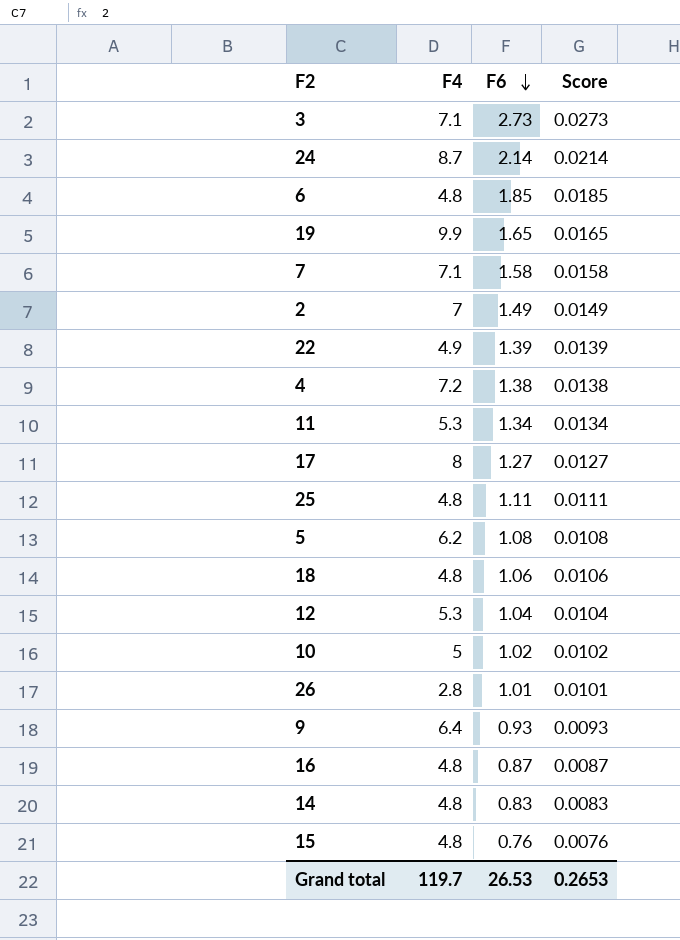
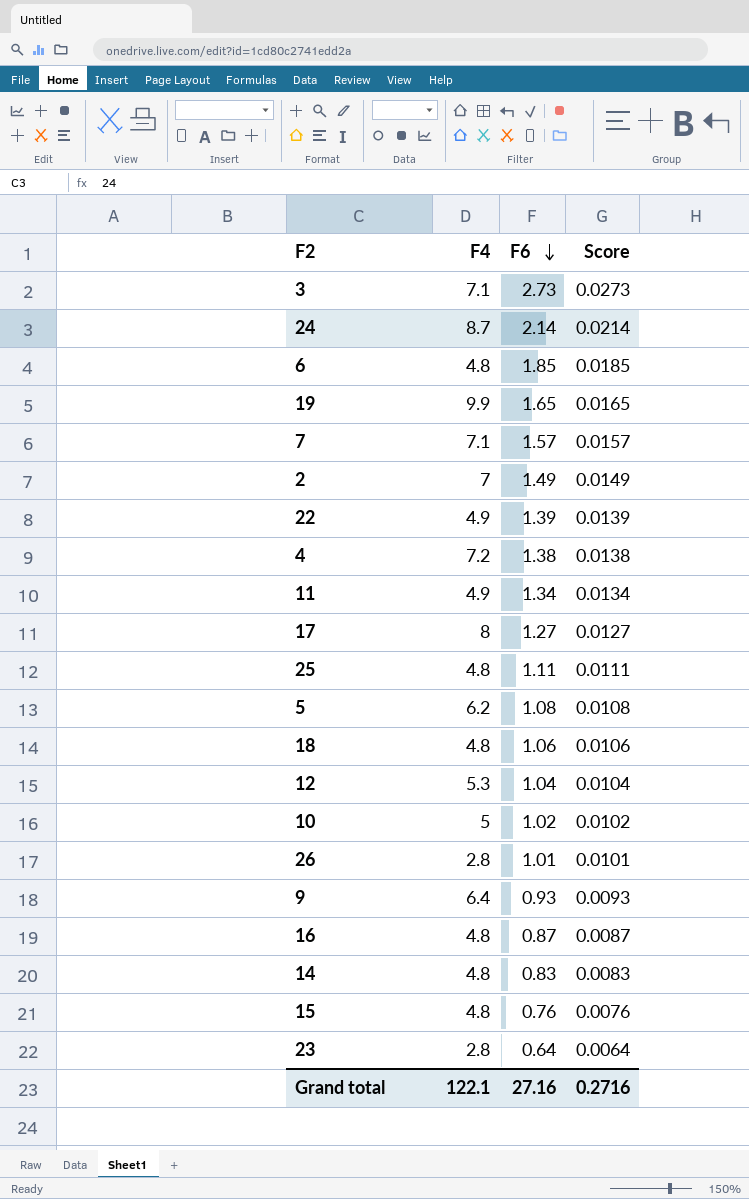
7 | F6: 1.58 -> 1.57
7 | Score: 0.0158 -> 0.0157
11 | F4: 5.3 -> 4.9
row 23: none -> 2.8 | 0.64 | 0.0064
Grand total | F4: 119.7 -> 122.1
Grand total | F6: 26.53 -> 27.16
Grand total | Score: 0.2653 -> 0.2716

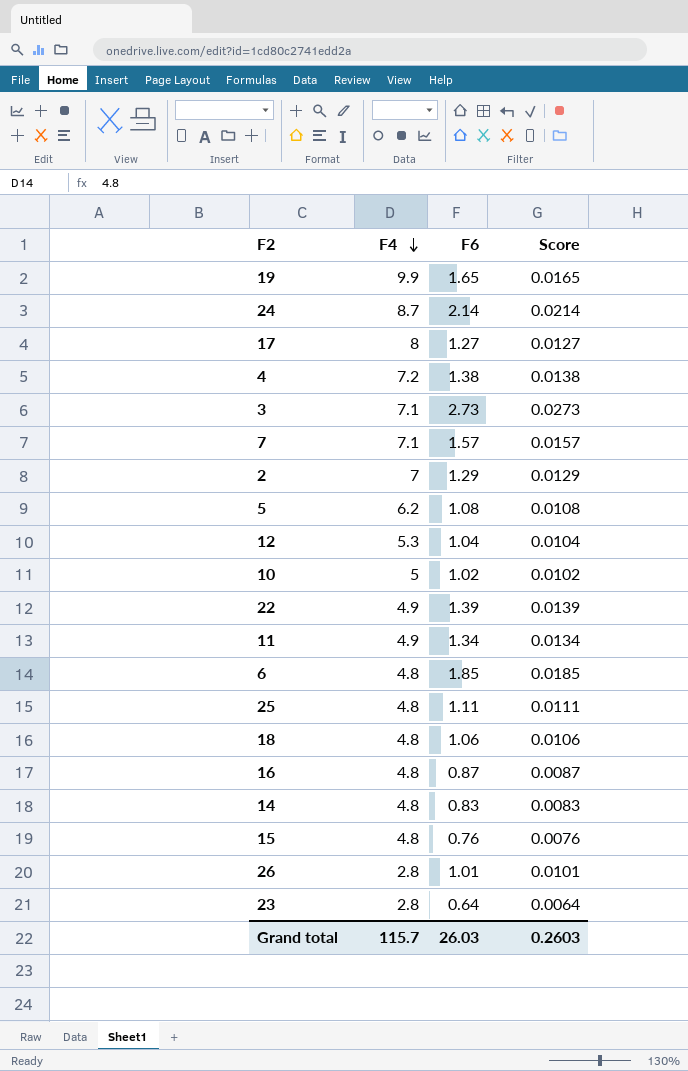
row order: F6 descending -> F4 descending
row 9: 6.4 | 0.93 | 0.0093 -> none
2 | F6: 1.49 -> 1.29
2 | Score: 0.0149 -> 0.0129
Grand total | F4: 122.1 -> 115.7
Grand total | F6: 27.16 -> 26.03
Grand total | Score: 0.2716 -> 0.2603

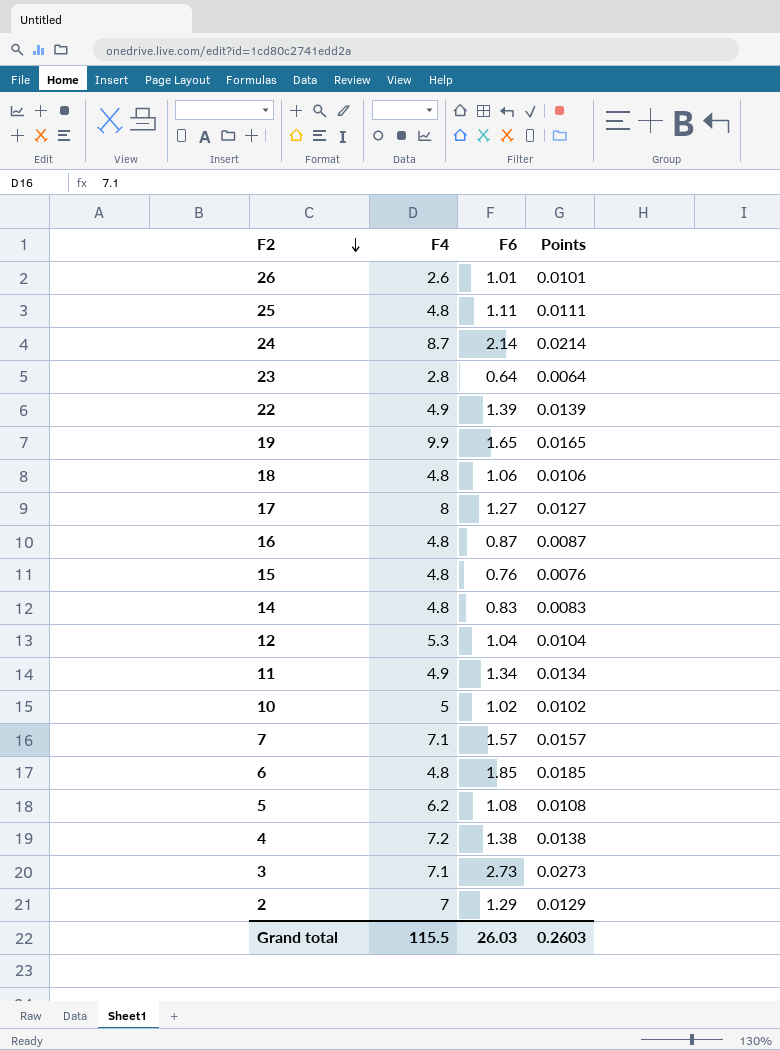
row order: F4 descending -> F2 descending
column name: Score -> Points
26 | F4: 2.8 -> 2.6
Grand total | F4: 115.7 -> 115.5

